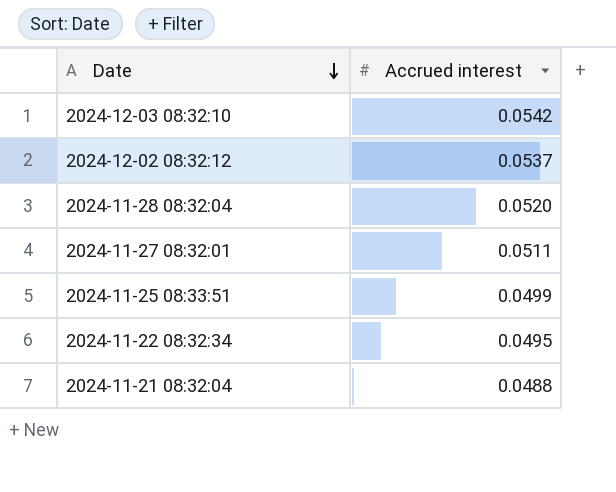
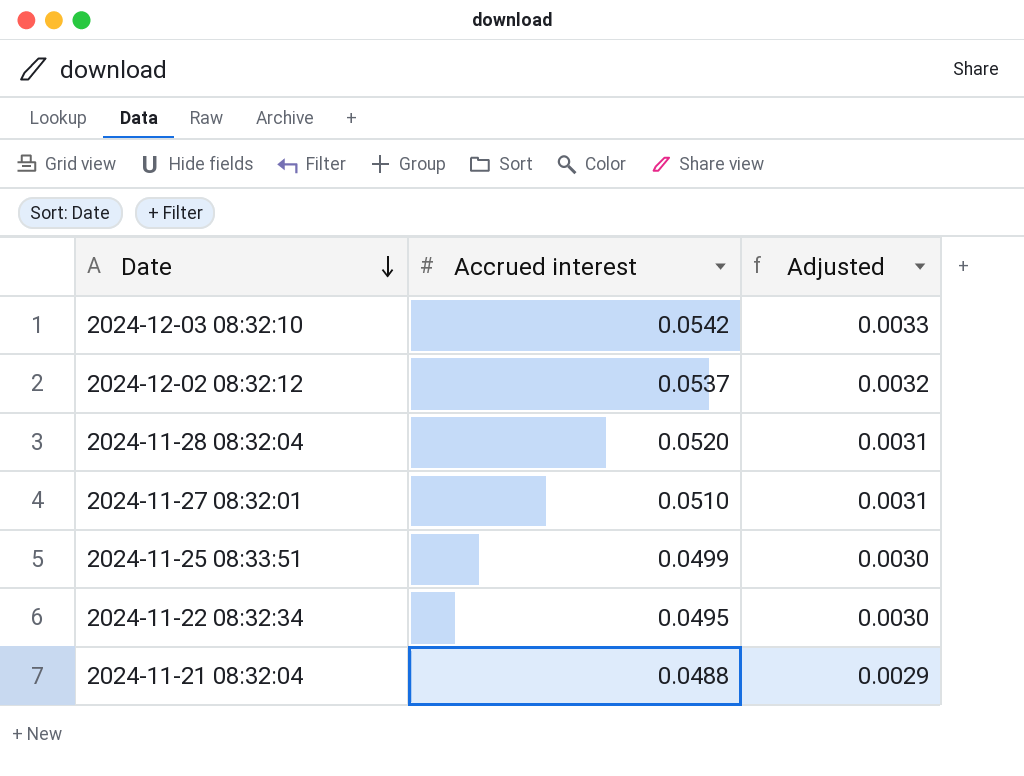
column Adjusted | formula: none -> [Accrued interest] * 0.06
2024-11-27 08:32:01 | Accrued interest: 0.0511 -> 0.0510

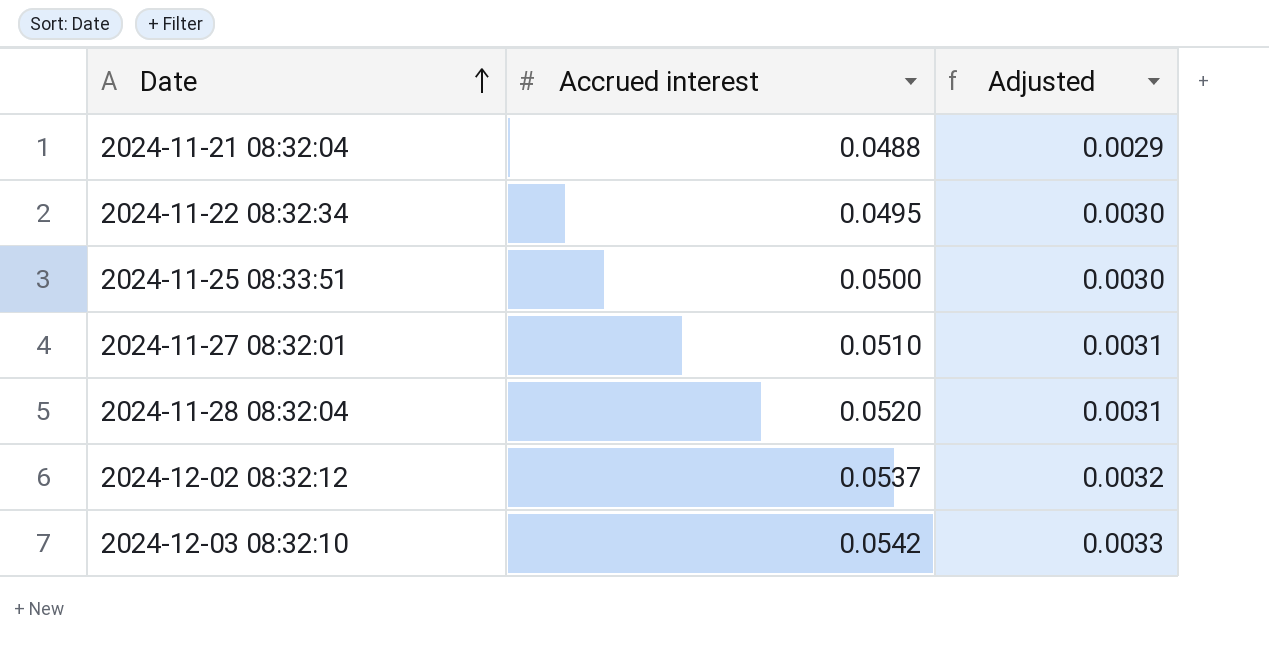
row order: Date descending -> Date ascending
2024-11-25 08:33:51 | Accrued interest: 0.0499 -> 0.0500

